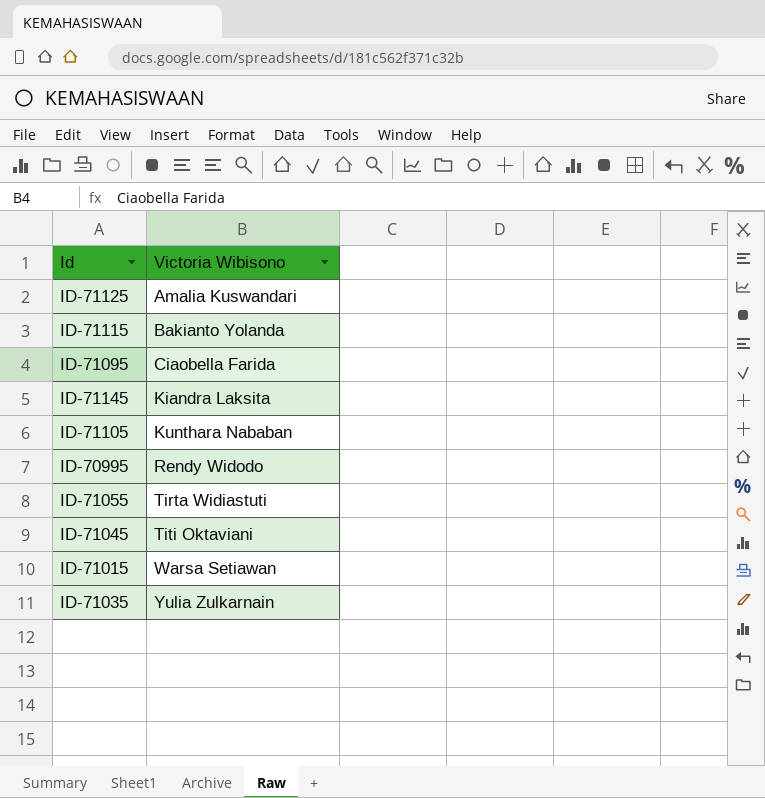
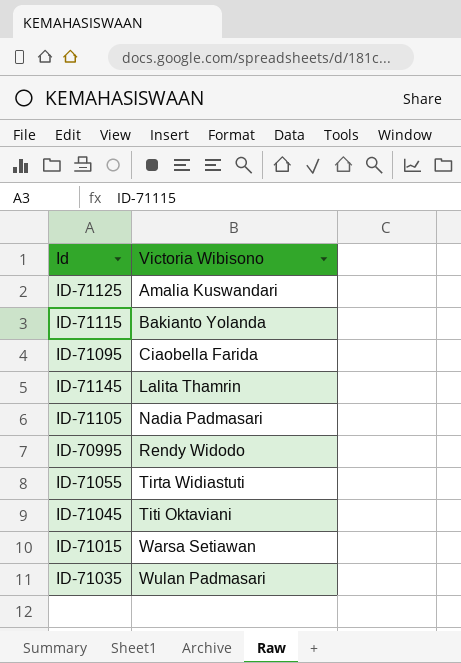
ID-71145 | Victoria Wibisono: Kiandra Laksita -> Lalita Thamrin
ID-71105 | Victoria Wibisono: Kunthara Nababan -> Nadia Padmasari
ID-71035 | Victoria Wibisono: Yulia Zulkarnain -> Wulan Padmasari

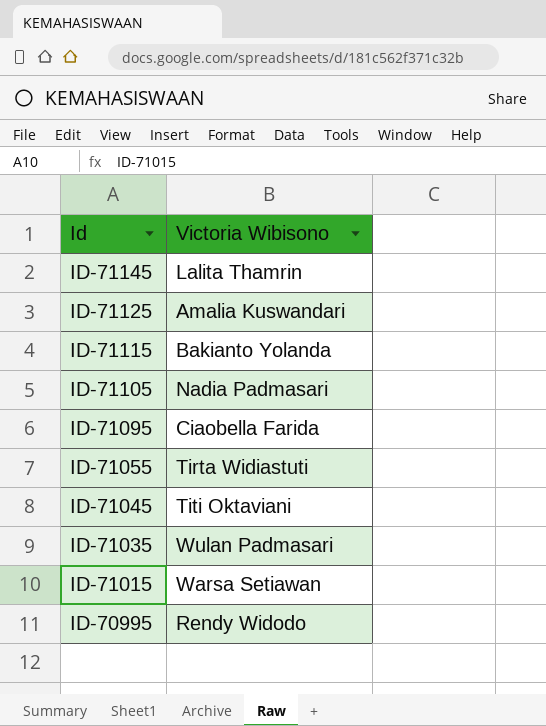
row order: Victoria Wibisono ascending -> Id descending

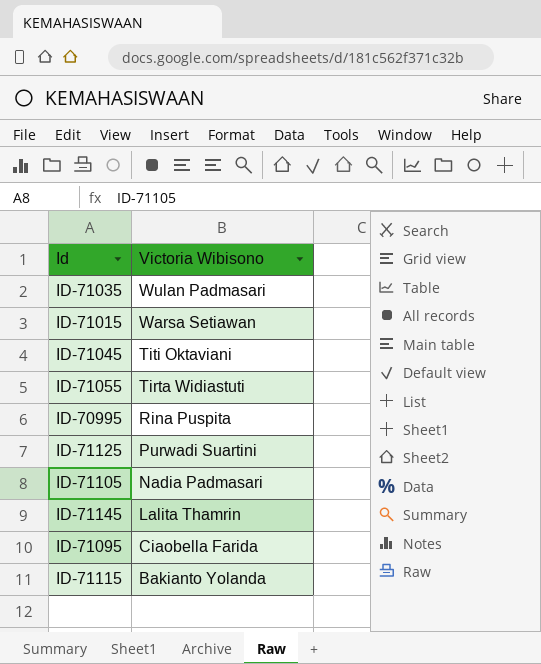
row order: Id descending -> Victoria Wibisono descending
ID-70995 | Victoria Wibisono: Rendy Widodo -> Rina Puspita
ID-71125 | Victoria Wibisono: Amalia Kuswandari -> Purwadi Suartini

